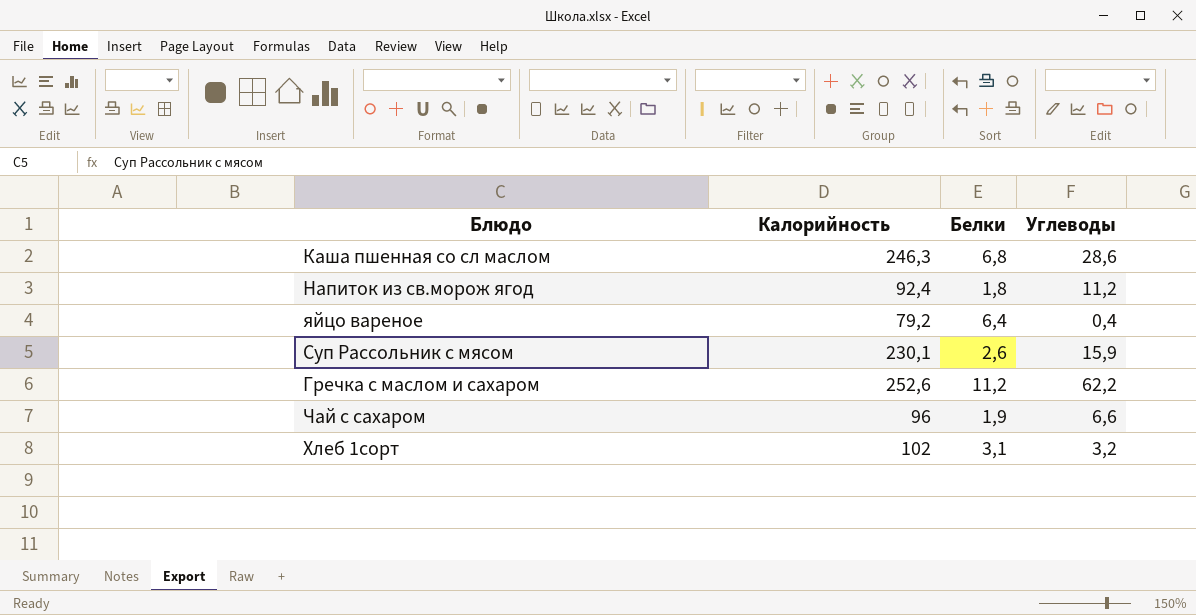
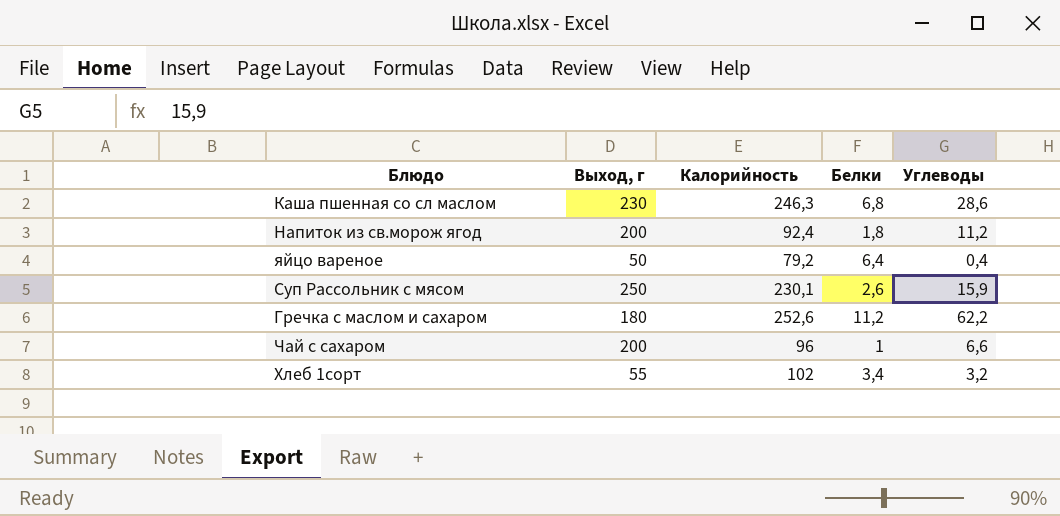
column Выход, г | position: none -> 2
Чай с сахаром | Белки: 1,9 -> 1
Хлеб 1сорт | Белки: 3,1 -> 3,4

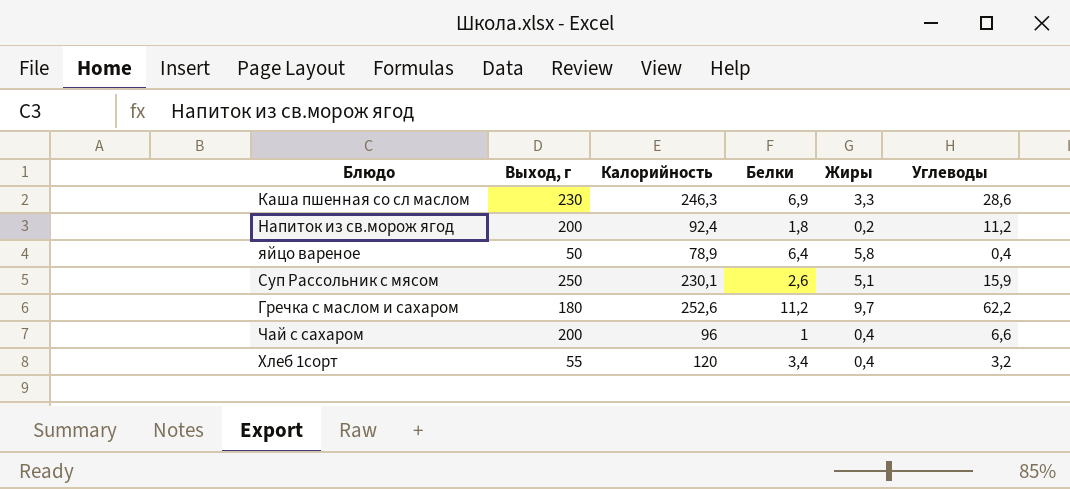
column Жиры | position: none -> 5
Каша пшенная со сл маслом | Белки: 6,8 -> 6,9
яйцо вареное | Калорийность: 79,2 -> 78,9
Хлеб 1сорт | Калорийность: 102 -> 120

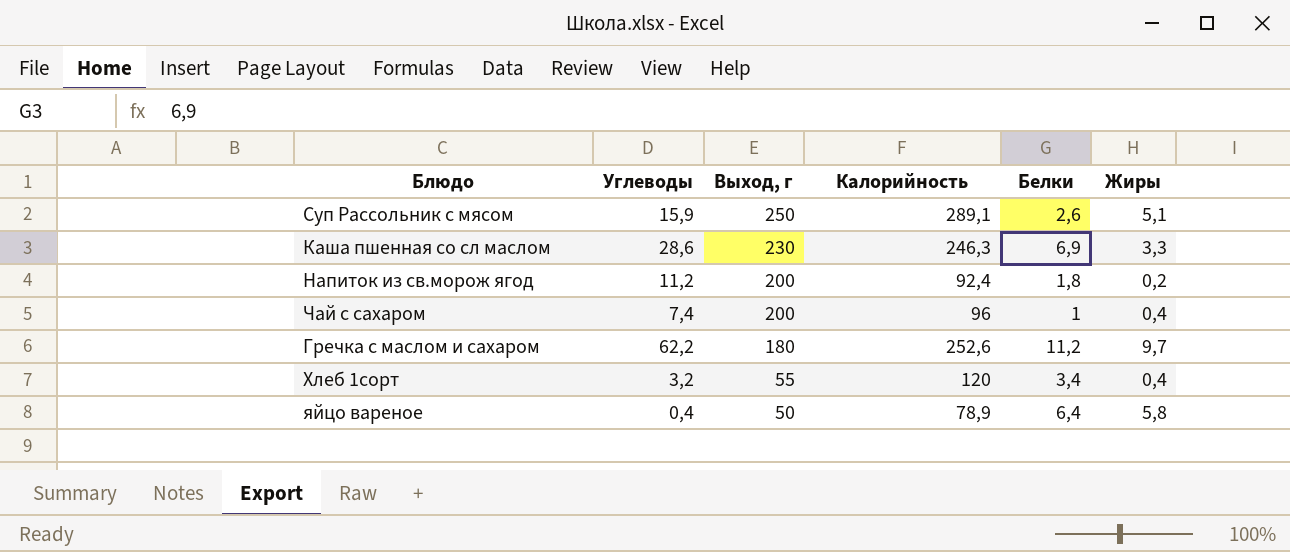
row order: none -> Выход, г descending
column Углеводы | position: 6 -> 2
Суп Рассольник с мясом | Калорийность: 230,1 -> 289,1
Чай с сахаром | Углеводы: 6,6 -> 7,4

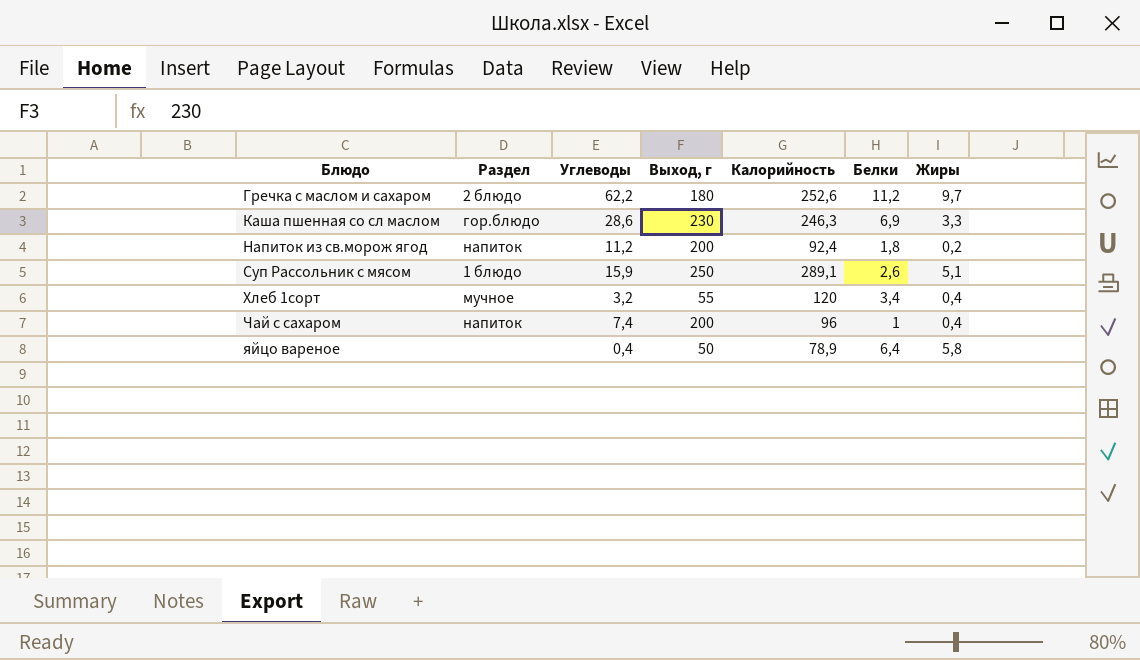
row order: Выход, г descending -> Блюдо ascending
column Раздел | position: none -> 2

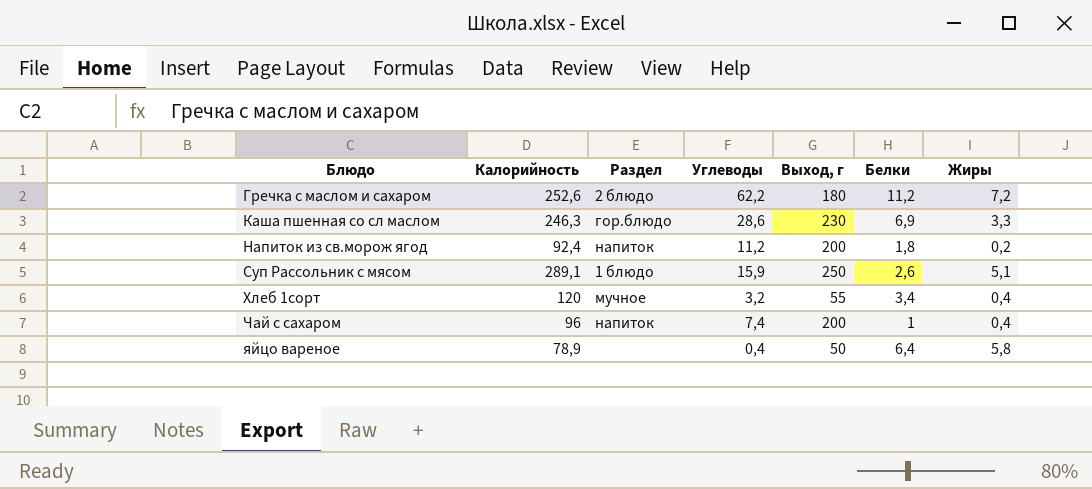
column Калорийность | position: 5 -> 2
Гречка с маслом и сахаром | Жиры: 9,7 -> 7,2

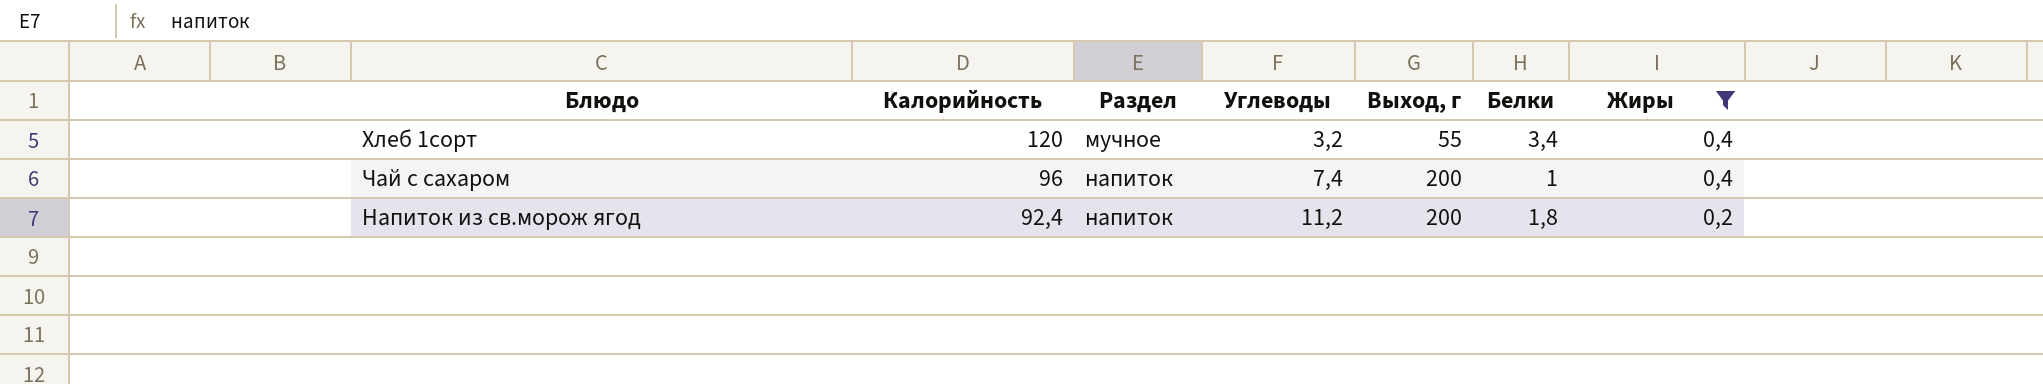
filter: none -> Жиры <= 0,4
row order: Блюдо ascending -> Калорийность descending

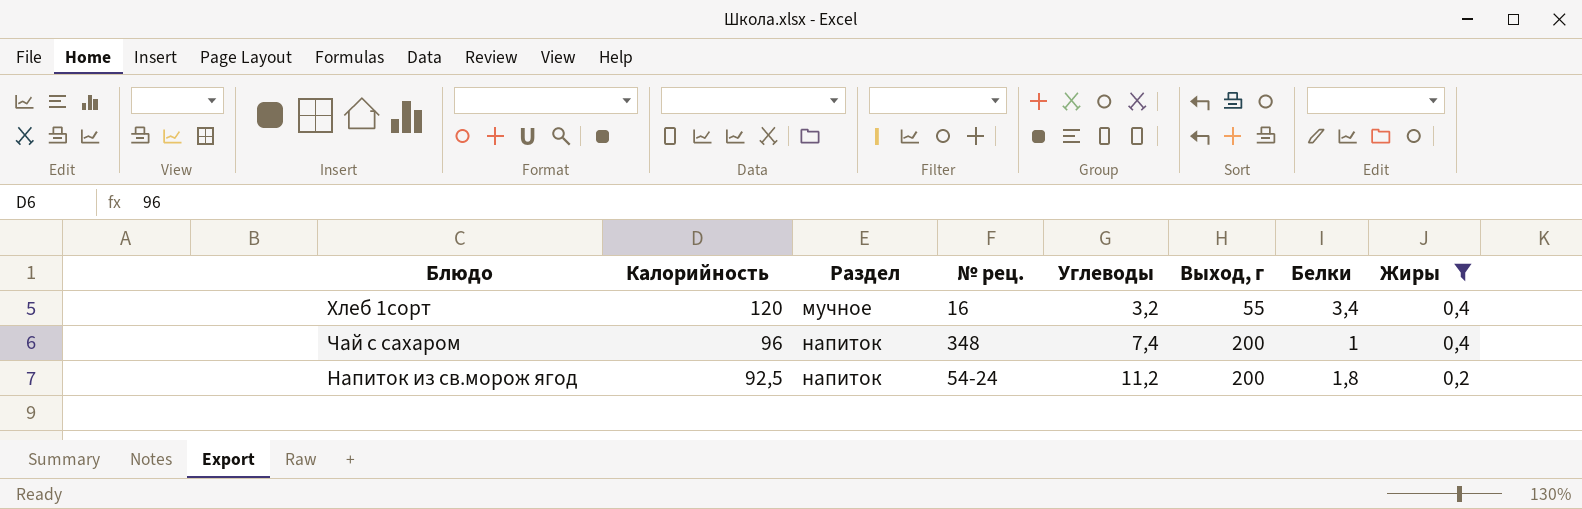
column № рец. | position: none -> 4
Напиток из св.морож ягод | Калорийность: 92,4 -> 92,5

